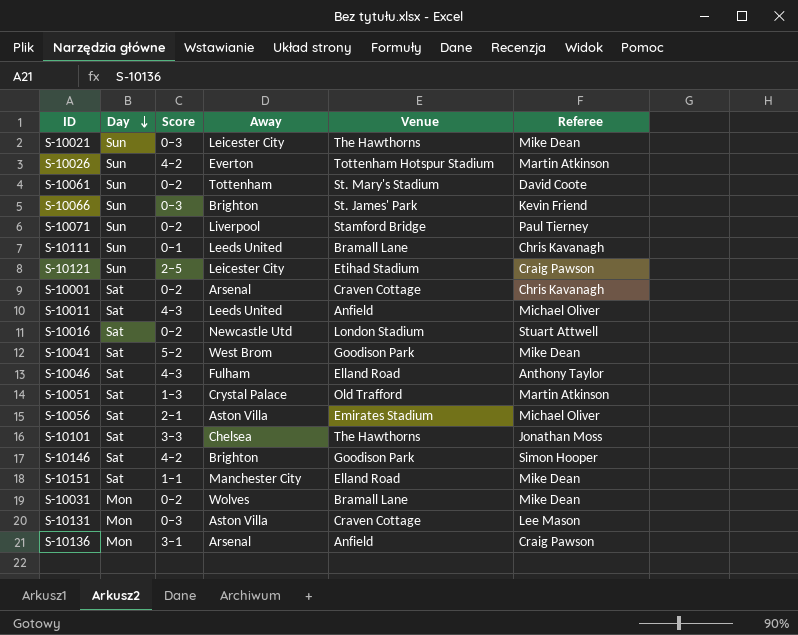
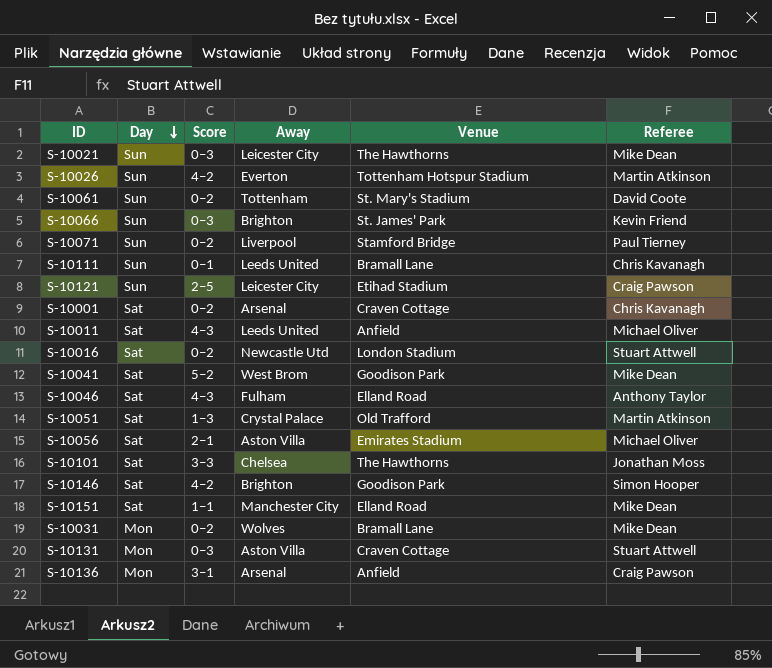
S-10131 | Referee: Lee Mason -> Stuart Attwell

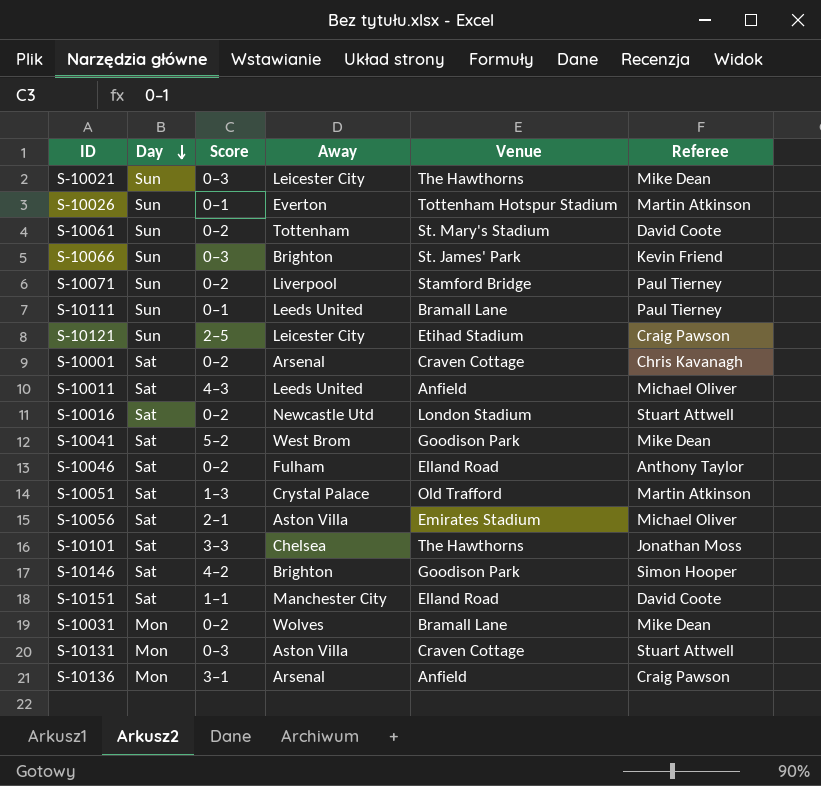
S-10026 | Score: 4–2 -> 0–1
S-10111 | Referee: Chris Kavanagh -> Paul Tierney
S-10046 | Score: 4–3 -> 0–2
S-10151 | Referee: Mike Dean -> David Coote

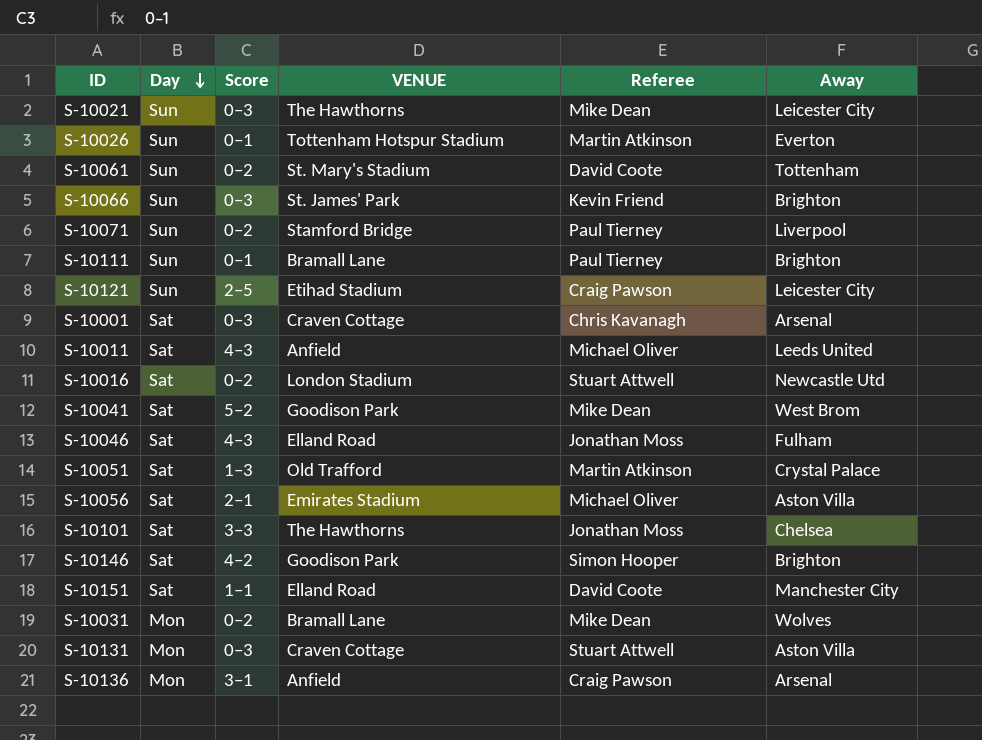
column name: Venue -> VENUE
column Away | position: 4 -> 6
S-10111 | Away: Leeds United -> Brighton
S-10001 | Score: 0–2 -> 0–3
S-10046 | Score: 0–2 -> 4–3
S-10046 | Referee: Anthony Taylor -> Jonathan Moss

